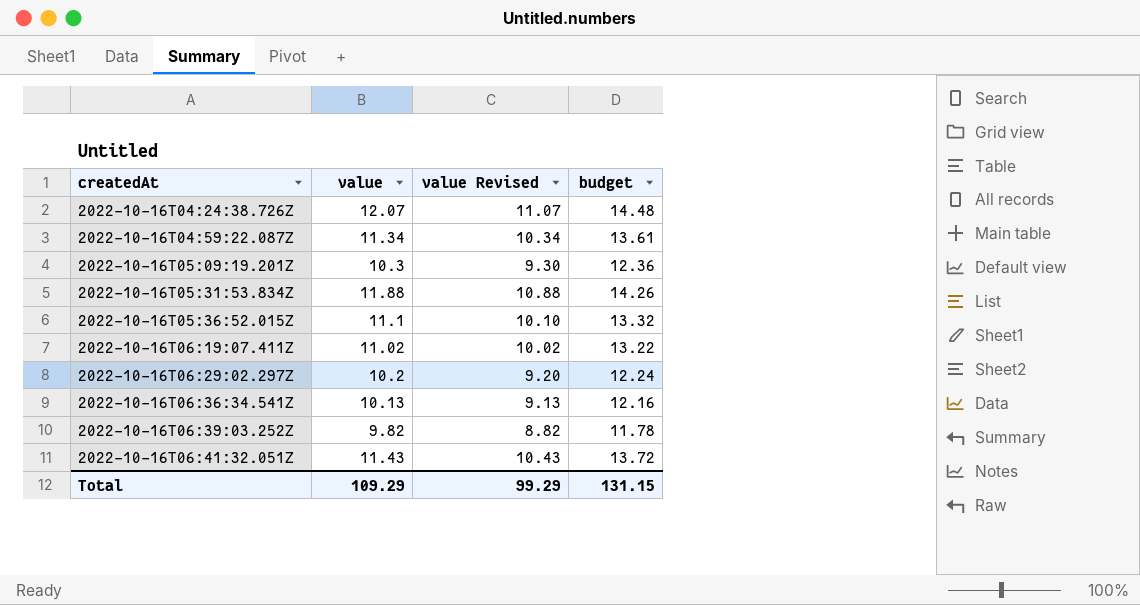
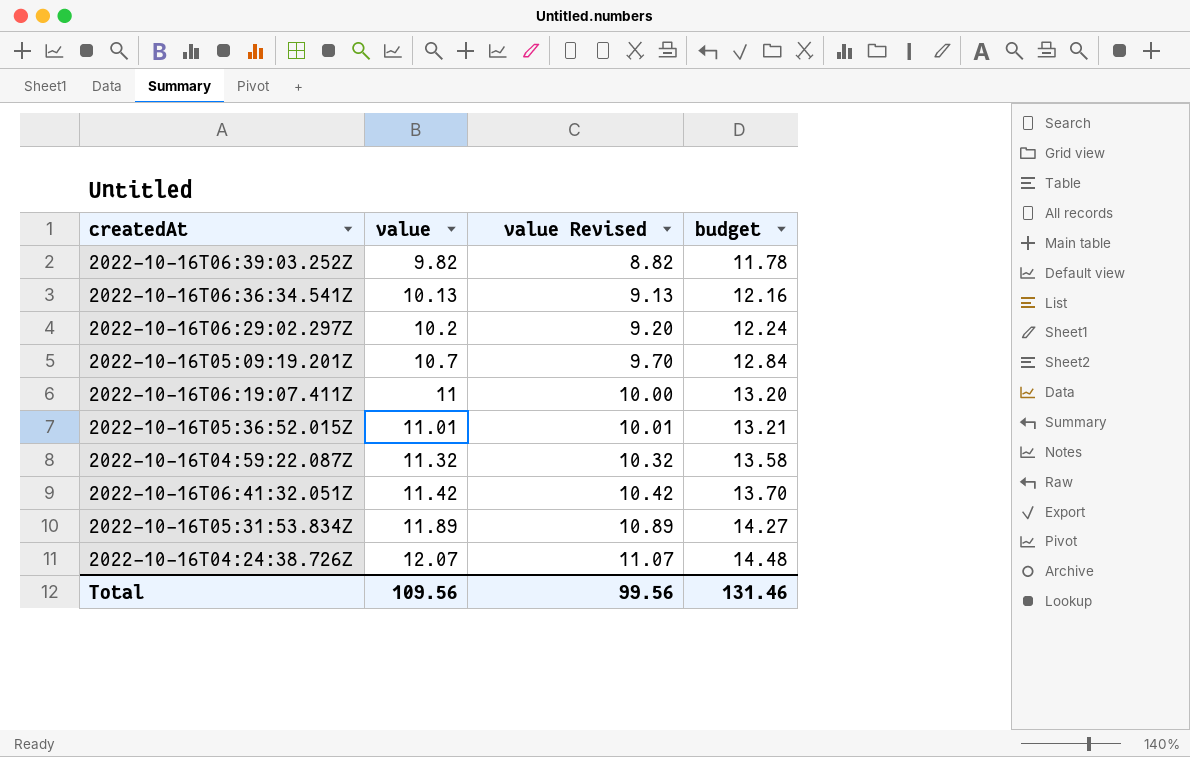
row order: createdAt ascending -> value ascending
2022-10-16T05:09:19.201Z | value: 10.3 -> 10.7
2022-10-16T05:09:19.201Z | value Revised: 9.30 -> 9.70
2022-10-16T05:09:19.201Z | budget: 12.36 -> 12.84
2022-10-16T06:19:07.411Z | value: 11.02 -> 11
2022-10-16T06:19:07.411Z | value Revised: 10.02 -> 10.00
2022-10-16T06:19:07.411Z | budget: 13.22 -> 13.20
2022-10-16T05:36:52.015Z | value: 11.1 -> 11.01
2022-10-16T05:36:52.015Z | value Revised: 10.10 -> 10.01
2022-10-16T05:36:52.015Z | budget: 13.32 -> 13.21
2022-10-16T04:59:22.087Z | value: 11.34 -> 11.32
2022-10-16T04:59:22.087Z | value Revised: 10.34 -> 10.32
2022-10-16T04:59:22.087Z | budget: 13.61 -> 13.58
2022-10-16T06:41:32.051Z | value: 11.43 -> 11.42
2022-10-16T06:41:32.051Z | value Revised: 10.43 -> 10.42
2022-10-16T06:41:32.051Z | budget: 13.72 -> 13.70
2022-10-16T05:31:53.834Z | value: 11.88 -> 11.89
2022-10-16T05:31:53.834Z | value Revised: 10.88 -> 10.89
2022-10-16T05:31:53.834Z | budget: 14.26 -> 14.27
Total | value: 109.29 -> 109.56
Total | value Revised: 99.29 -> 99.56
Total | budget: 131.15 -> 131.46

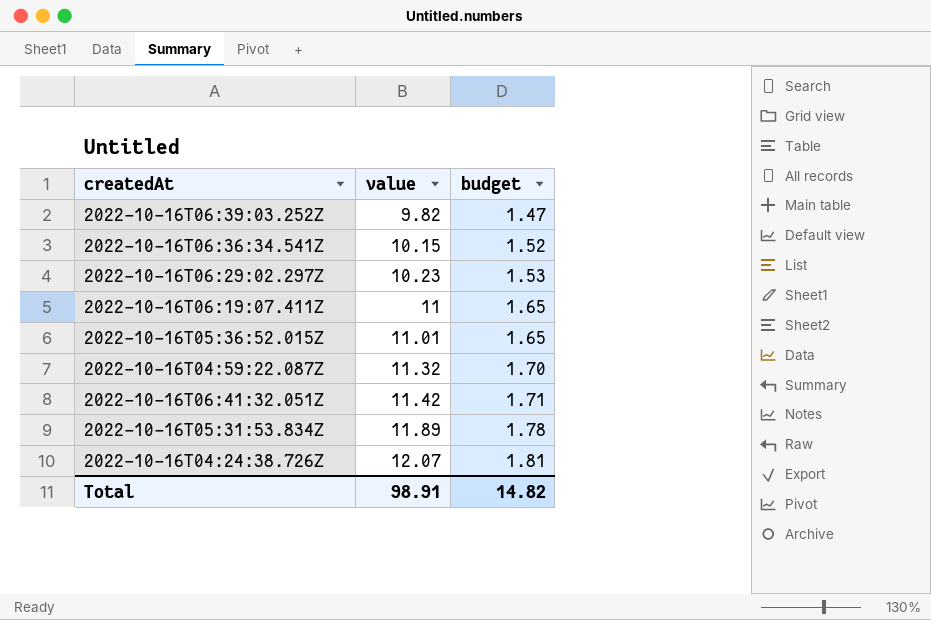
column value Revised | formula: [value] - 1 -> none
column budget | formula: [value] * 1.2 -> [value] * 0.15
row 2022-10-16T05:09:19.201Z: 10.7 | 9.70 | 12.84 -> none
2022-10-16T06:36:34.541Z | value: 10.13 -> 10.15
2022-10-16T06:29:02.297Z | value: 10.2 -> 10.23
Total | value: 109.56 -> 98.91
Total | budget: 131.46 -> 14.82

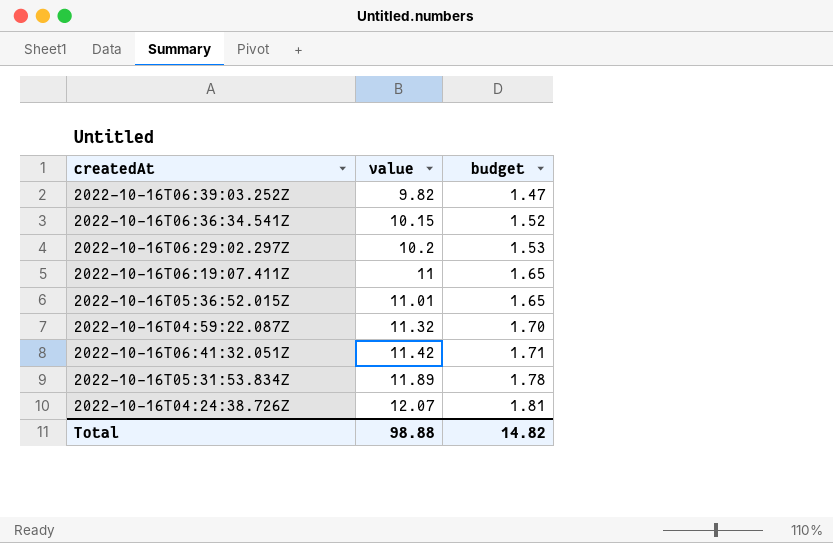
2022-10-16T06:29:02.297Z | value: 10.23 -> 10.2
Total | value: 98.91 -> 98.88

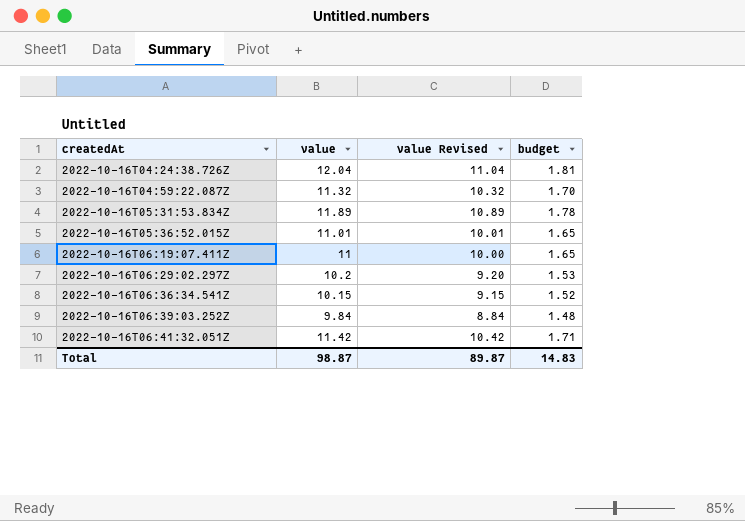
row order: value ascending -> createdAt ascending
column value Revised | formula: none -> [value] - 1
2022-10-16T04:24:38.726Z | value: 12.07 -> 12.04
2022-10-16T06:39:03.252Z | value: 9.82 -> 9.84
2022-10-16T06:39:03.252Z | budget: 1.47 -> 1.48
Total | value: 98.88 -> 98.87
Total | budget: 14.82 -> 14.83

